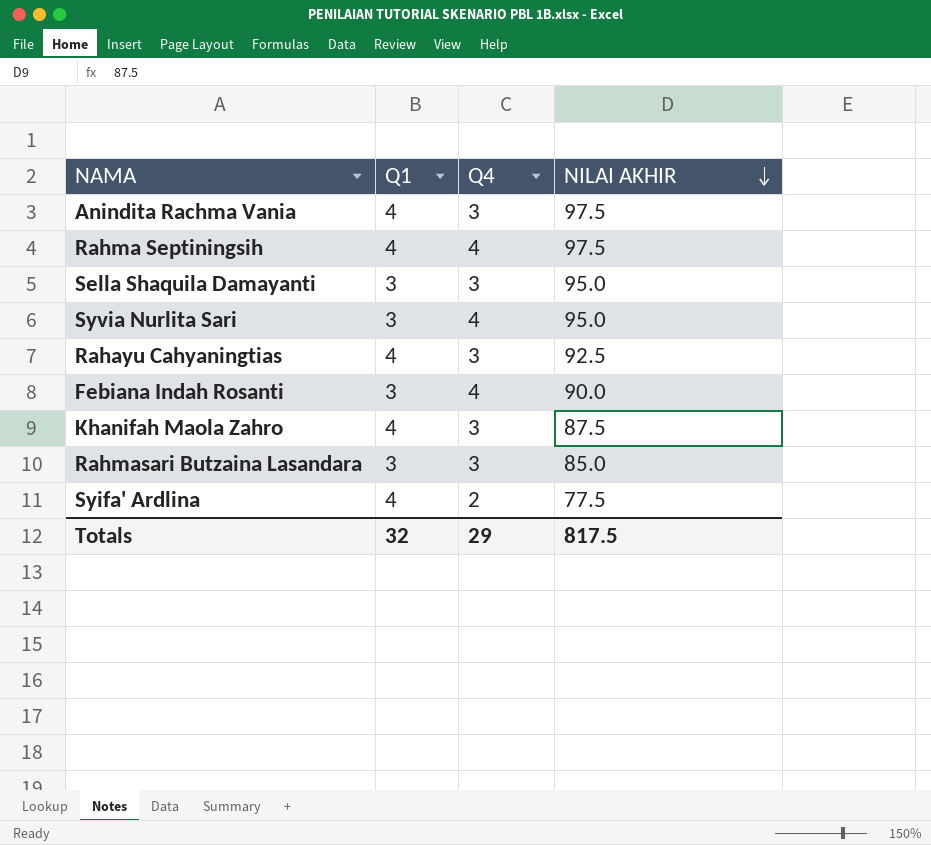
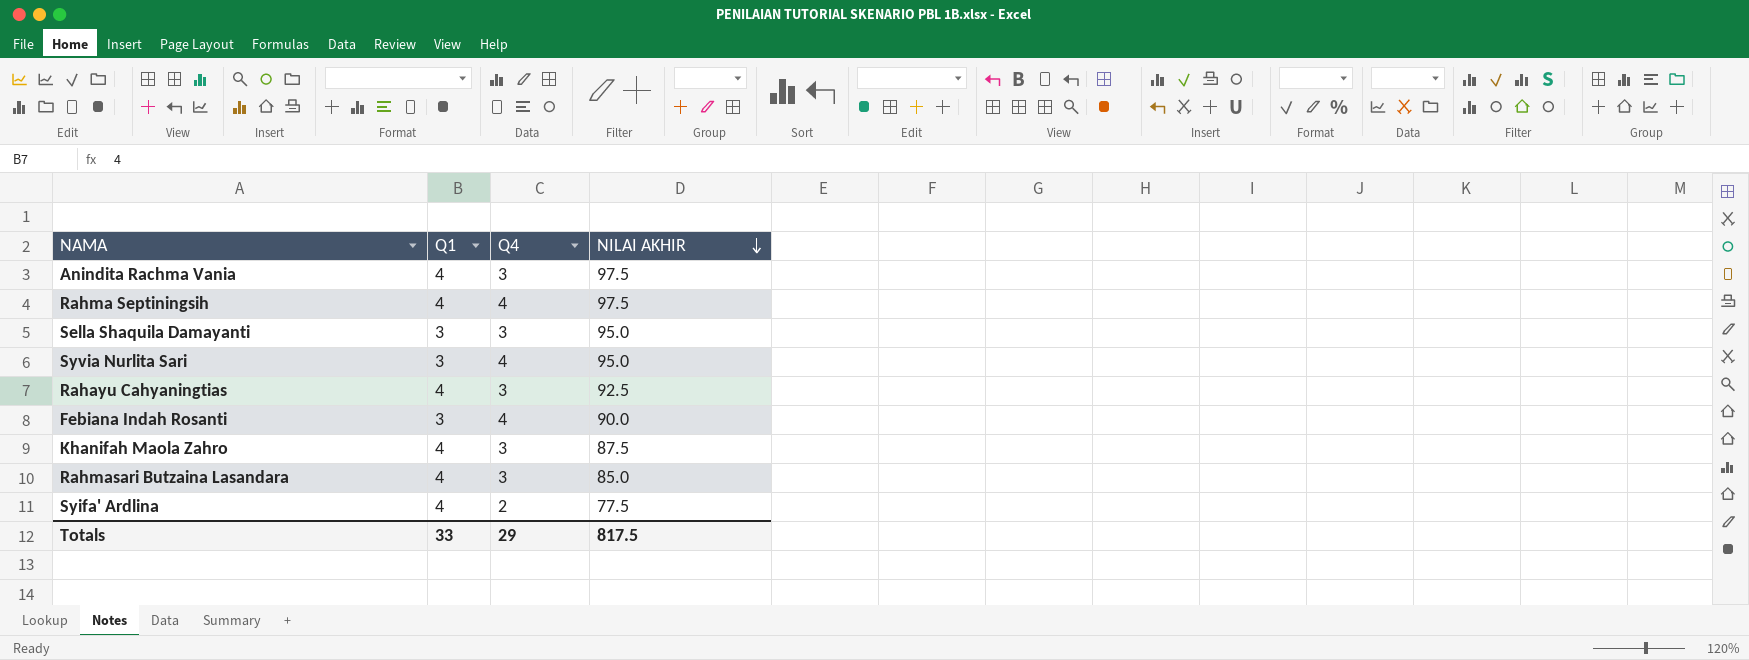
Rahmasari Butzaina Lasandara | Q1: 3 -> 4
Totals | Q1: 32 -> 33

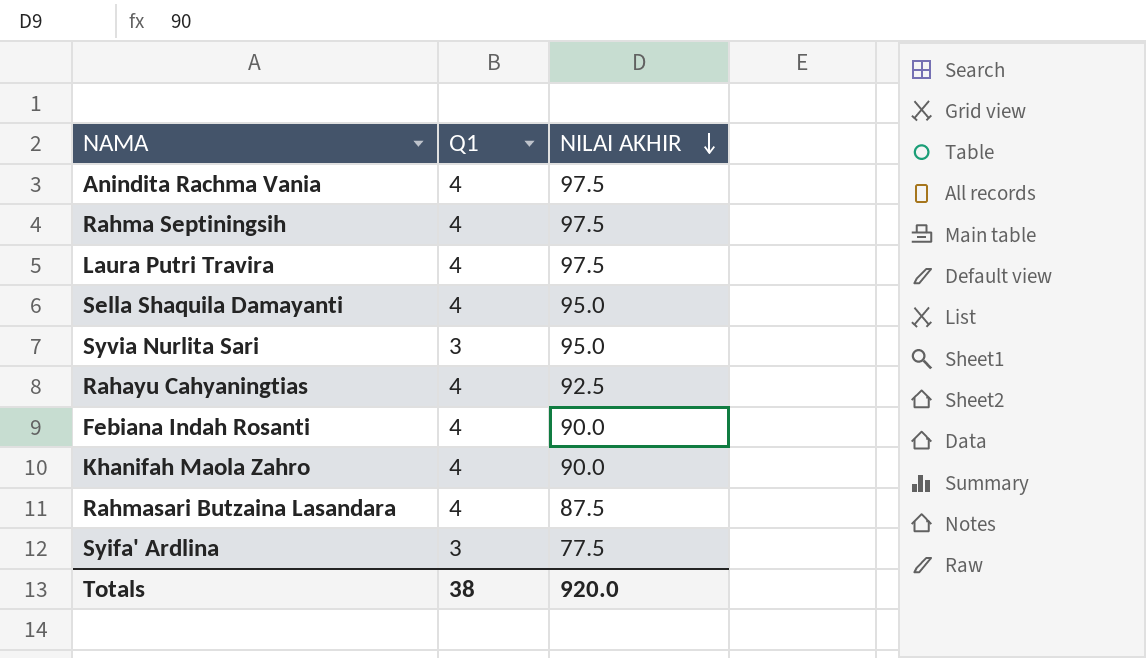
column Q4 | position: 3 -> none
row Laura Putri Travira: none -> 4 | 97.5
Sella Shaquila Damayanti | Q1: 3 -> 4
Febiana Indah Rosanti | Q1: 3 -> 4
Khanifah Maola Zahro | NILAI AKHIR: 87.5 -> 90.0
Rahmasari Butzaina Lasandara | NILAI AKHIR: 85.0 -> 87.5
Syifa' Ardlina | Q1: 4 -> 3
Totals | Q1: 33 -> 38
Totals | NILAI AKHIR: 817.5 -> 920.0

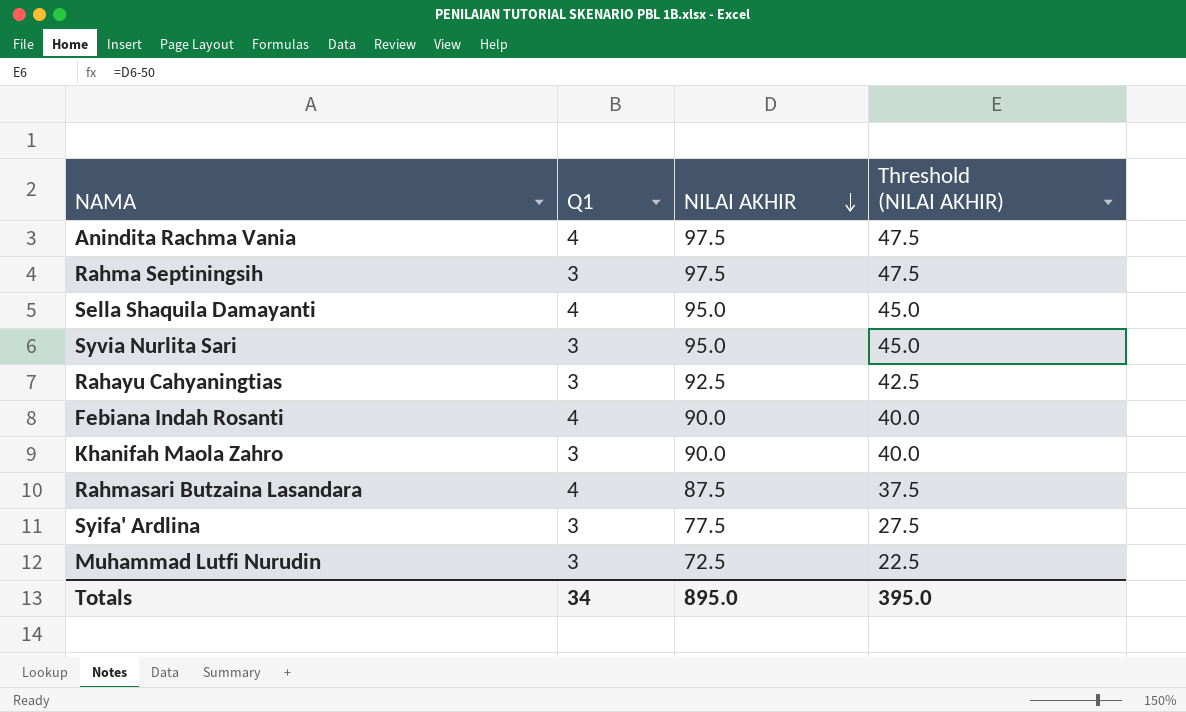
column Threshold (NILAI AKHIR) | formula: none -> [NILAI AKHIR] - 50
row Laura Putri Travira: 4 | 97.5 -> none
Rahma Septiningsih | Q1: 4 -> 3
Rahayu Cahyaningtias | Q1: 4 -> 3
Khanifah Maola Zahro | Q1: 4 -> 3
row Muhammad Lutfi Nurudin: none -> 3 | 72.5 | 22.5
Totals | Q1: 38 -> 34
Totals | NILAI AKHIR: 920.0 -> 895.0

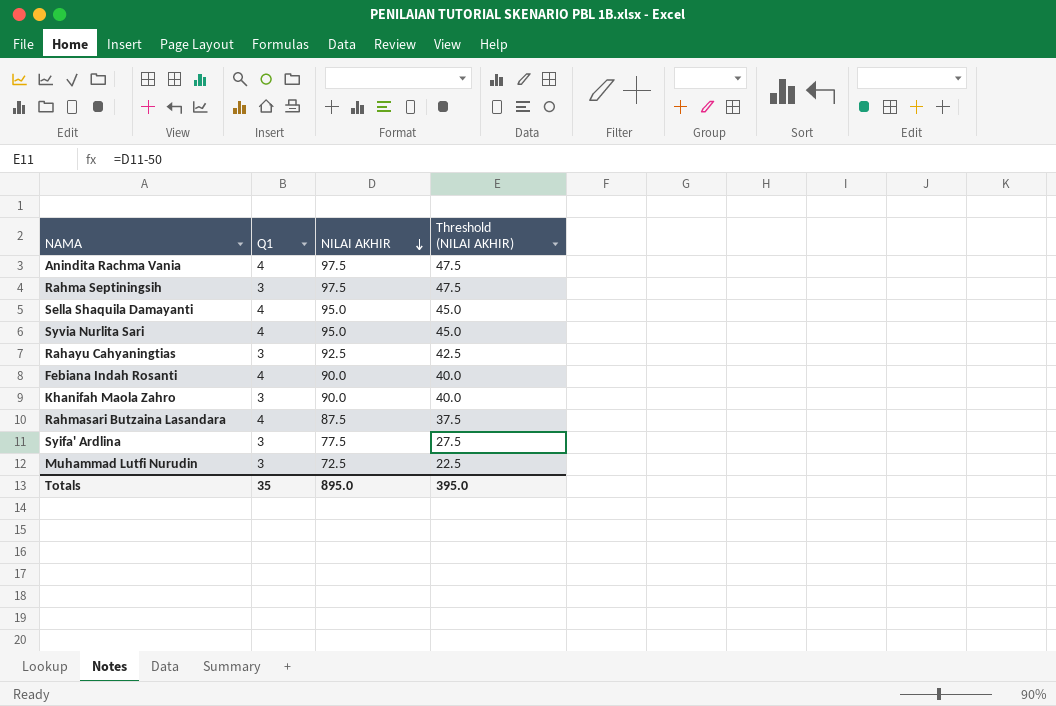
Syvia Nurlita Sari | Q1: 3 -> 4
Totals | Q1: 34 -> 35

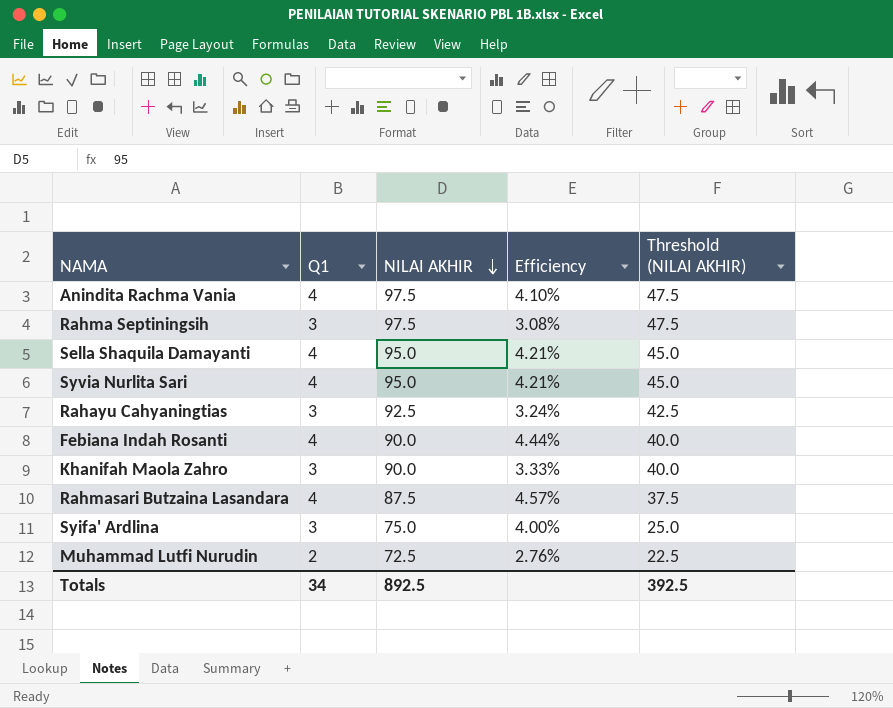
column Efficiency | formula: none -> [Q1] / [NILAI AKHIR]
Syifa' Ardlina | NILAI AKHIR: 77.5 -> 75.0
Syifa' Ardlina | Threshold (NILAI AKHIR): 27.5 -> 25.0
Muhammad Lutfi Nurudin | Q1: 3 -> 2
Totals | Q1: 35 -> 34
Totals | NILAI AKHIR: 895.0 -> 892.5
Totals | Threshold (NILAI AKHIR): 395.0 -> 392.5

